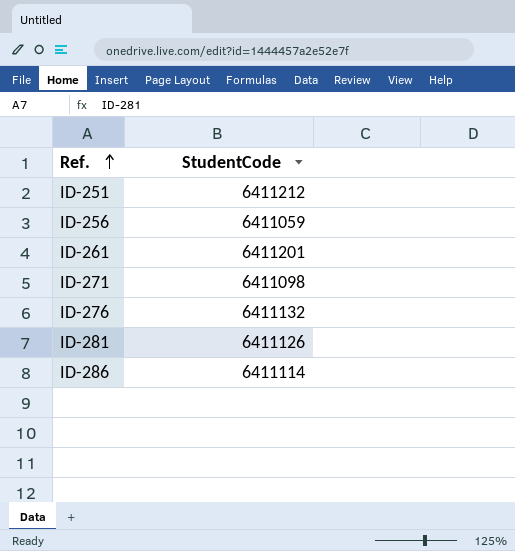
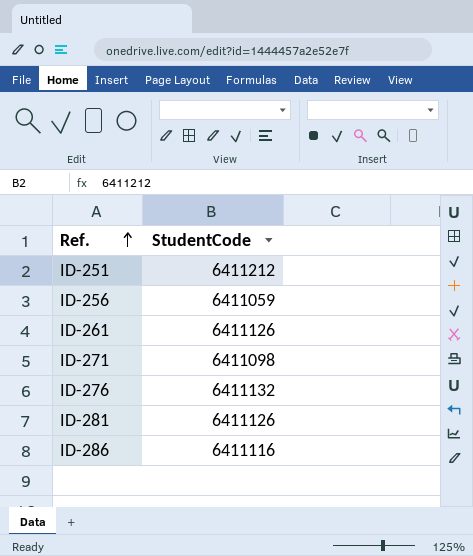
ID-261 | StudentCode: 6411201 -> 6411126
ID-286 | StudentCode: 6411114 -> 6411116

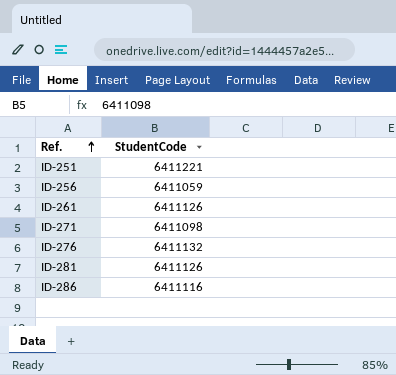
ID-251 | StudentCode: 6411212 -> 6411221

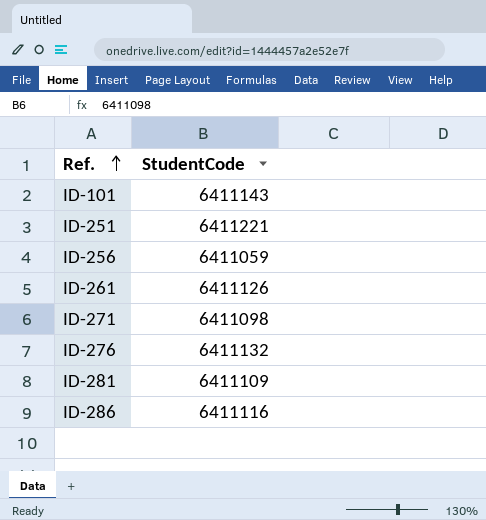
row ID-101: none -> 6411143
ID-281 | StudentCode: 6411126 -> 6411109

